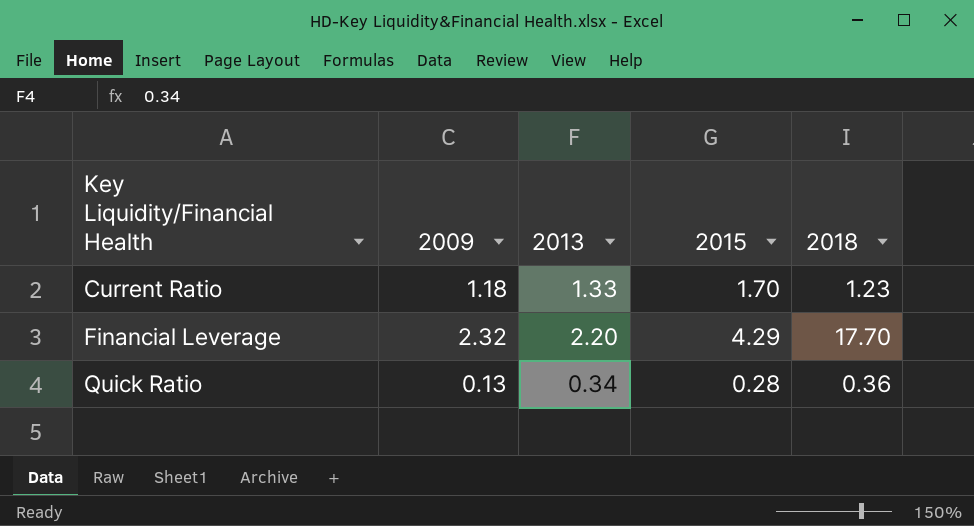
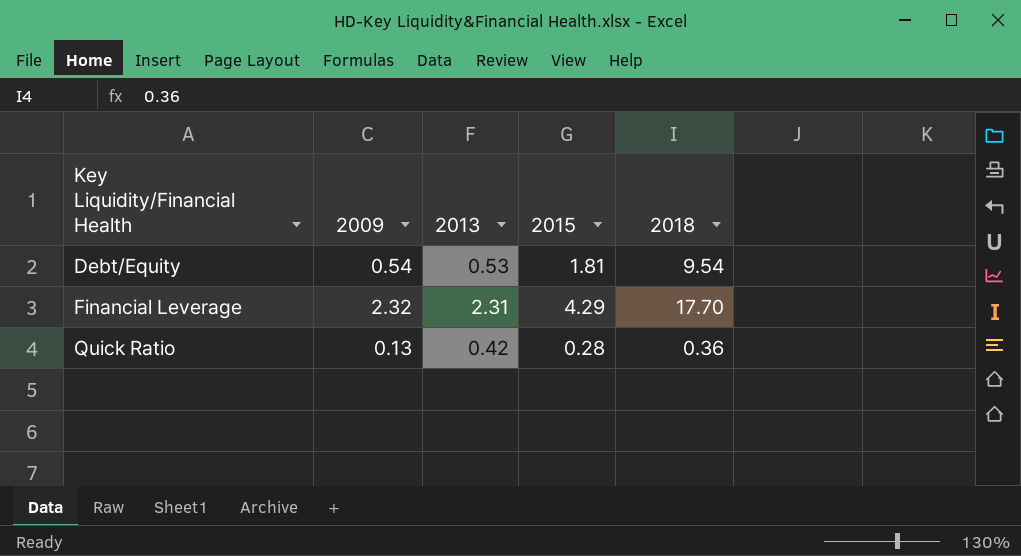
row Current Ratio: 1.18 | 1.33 | 1.70 | 1.23 -> none
row Debt/Equity: none -> 0.54 | 0.53 | 1.81 | 9.54
Financial Leverage | 2013: 2.20 -> 2.31
Quick Ratio | 2013: 0.34 -> 0.42

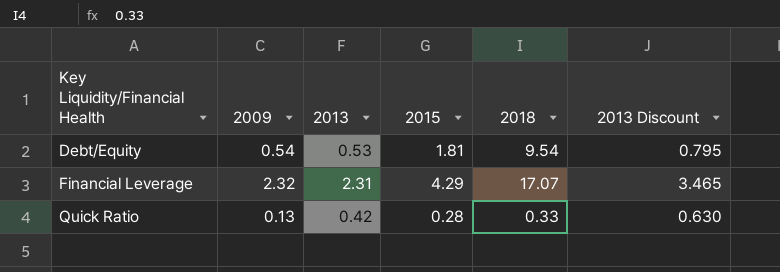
column 2013 Discount | formula: none -> [2013] * 1.5
Financial Leverage | 2018: 17.70 -> 17.07
Quick Ratio | 2018: 0.36 -> 0.33

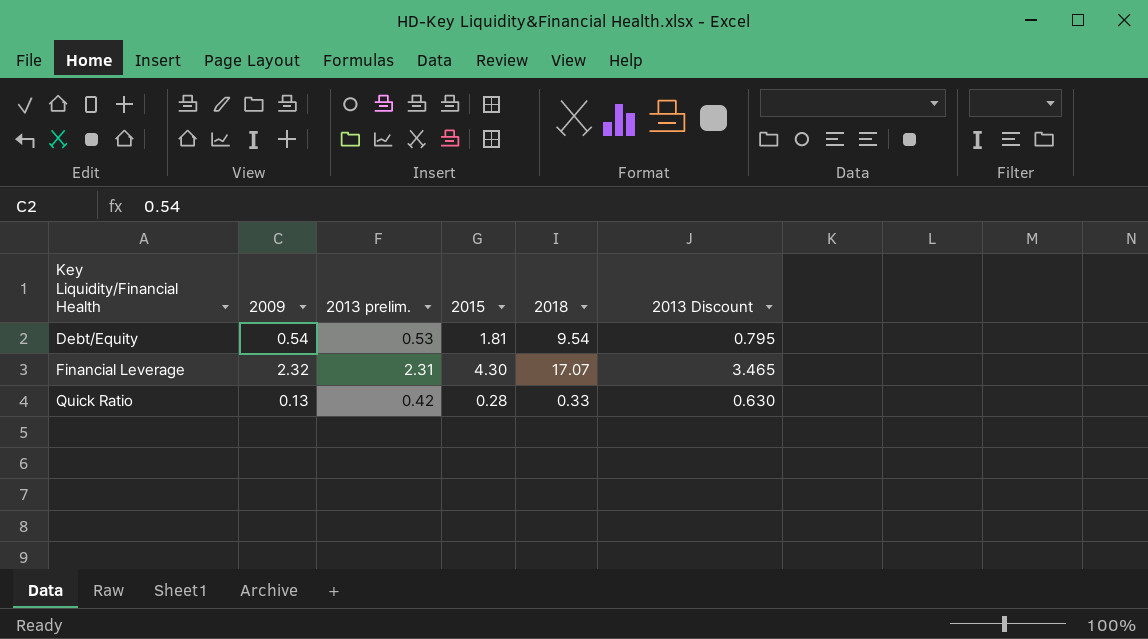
column name: 2013 -> 2013 prelim.
Financial Leverage | 2015: 4.29 -> 4.30

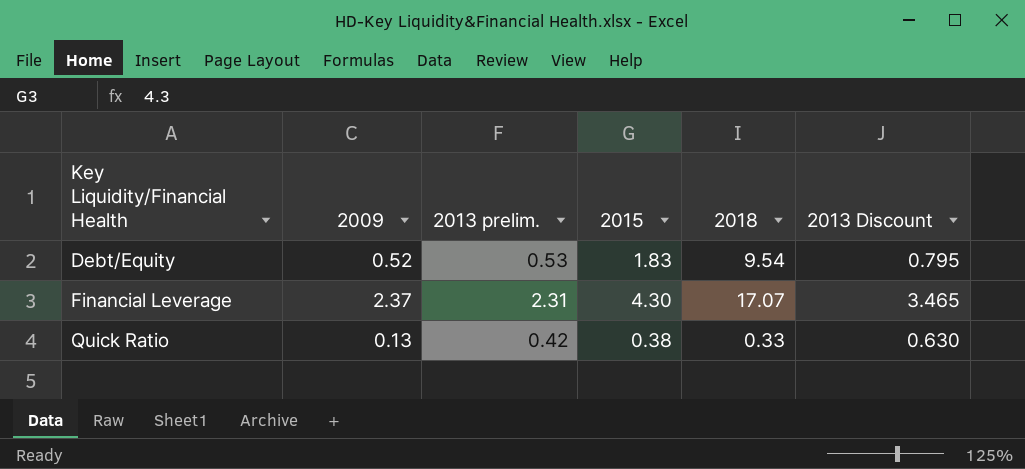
Debt/Equity | 2009: 0.54 -> 0.52
Debt/Equity | 2015: 1.81 -> 1.83
Financial Leverage | 2009: 2.32 -> 2.37
Quick Ratio | 2015: 0.28 -> 0.38

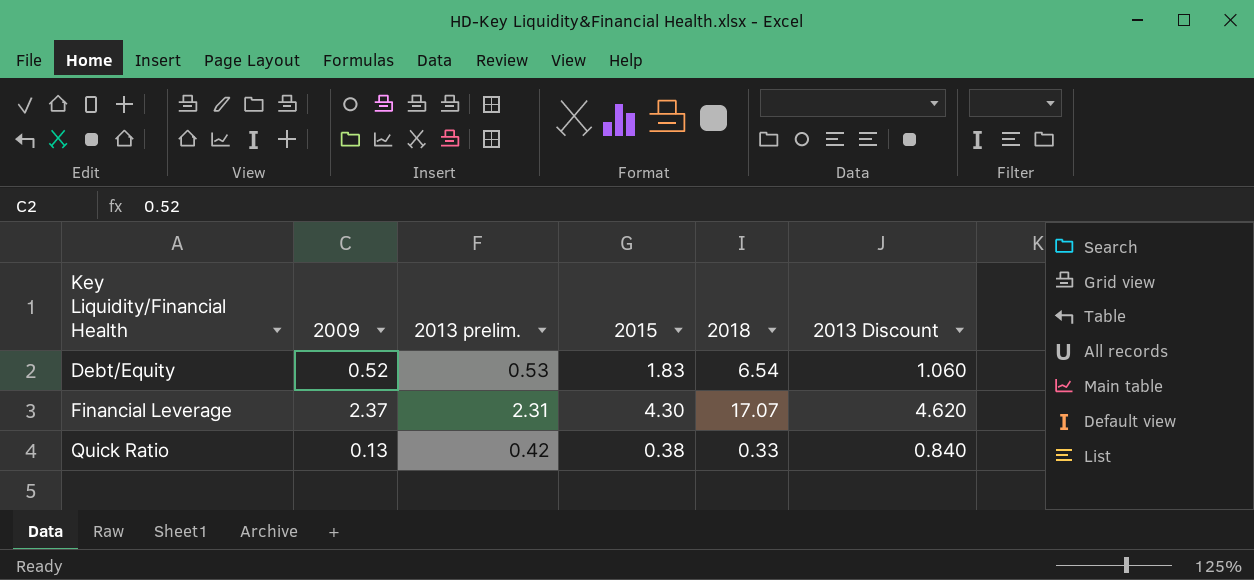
column 2013 Discount | formula: [2013 prelim.] * 1.5 -> [2013 prelim.] * 2
Debt/Equity | 2018: 9.54 -> 6.54

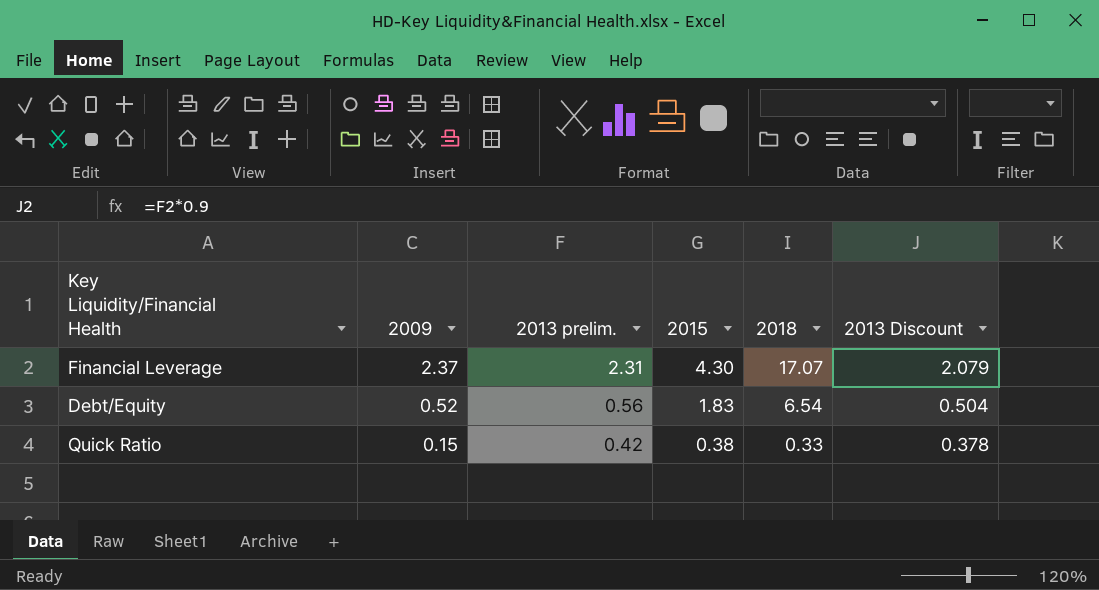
row order: Key Liquidity/Financial Health ascending -> 2009 descending
column 2013 Discount | formula: [2013 prelim.] * 2 -> [2013 prelim.] * 0.9
Debt/Equity | 2013 prelim.: 0.53 -> 0.56
Quick Ratio | 2009: 0.13 -> 0.15

